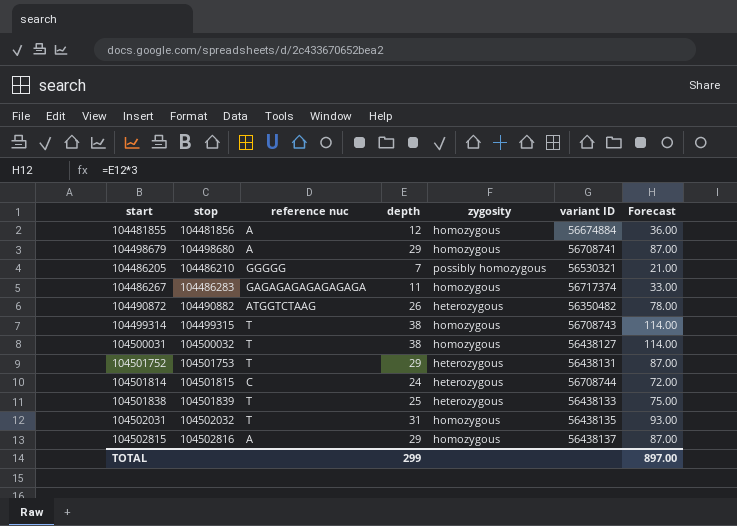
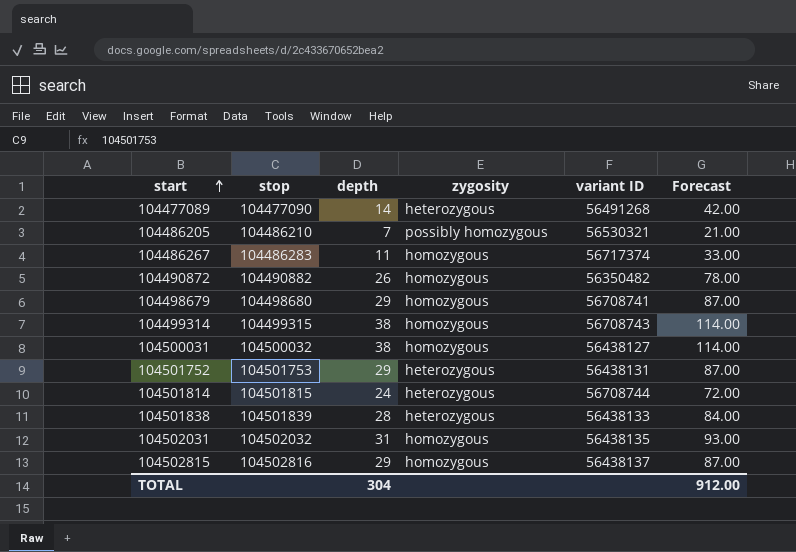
row order: none -> start ascending
column reference nuc | position: 3 -> none
row 104481855: 104481856 | A | 12 | homozygous | 56674884 | 36.00 -> none
row 104477089: none -> 104477090 | 14 | heterozygous | 56491268 | 42.00
104490872 | zygosity: heterozygous -> homozygous
104501838 | depth: 25 -> 28
104501838 | Forecast: 75.00 -> 84.00
TOTAL | depth: 299 -> 304
TOTAL | Forecast: 897.00 -> 912.00

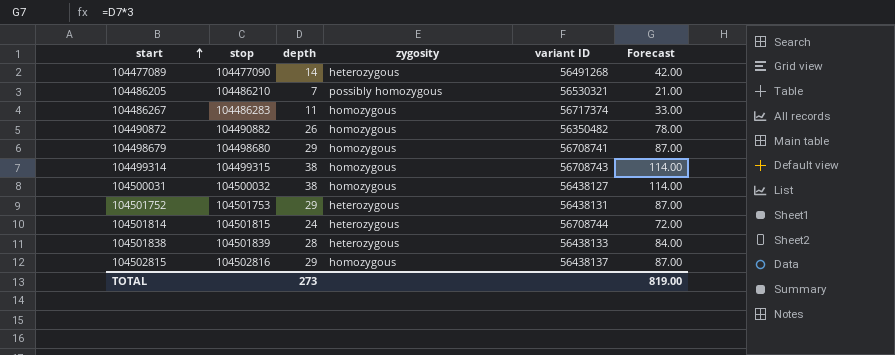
row 104502031: 104502032 | 31 | homozygous | 56438135 | 93.00 -> none
TOTAL | depth: 304 -> 273
TOTAL | Forecast: 912.00 -> 819.00

